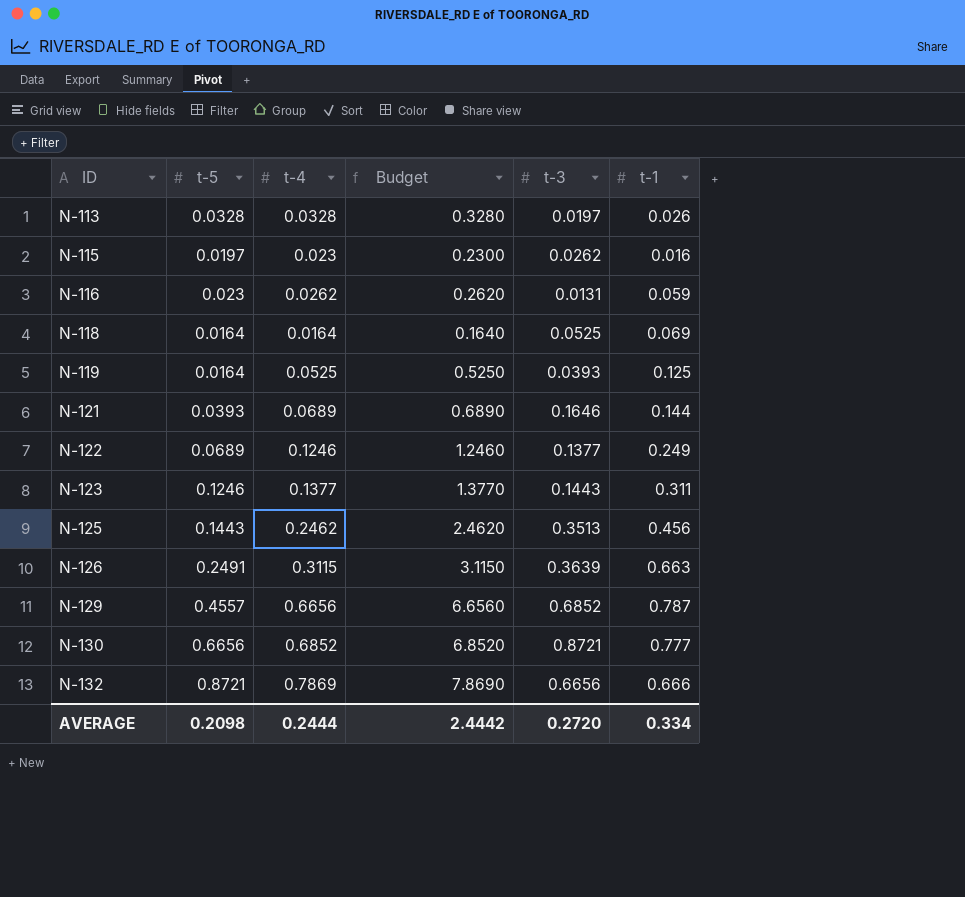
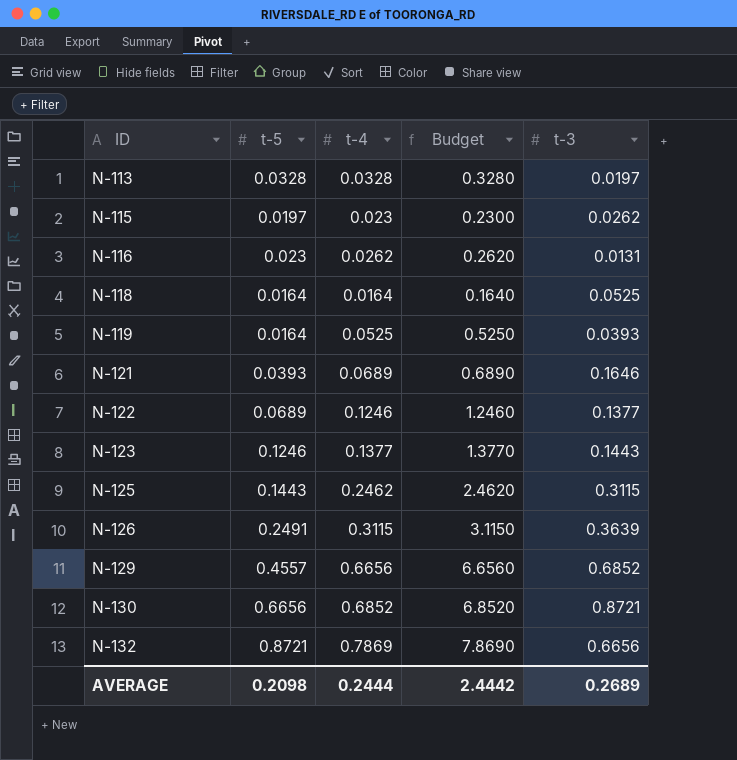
column t-1 | position: 6 -> none
N-125 | t-3: 0.3513 -> 0.3115
AVERAGE | t-3: 0.2720 -> 0.2689

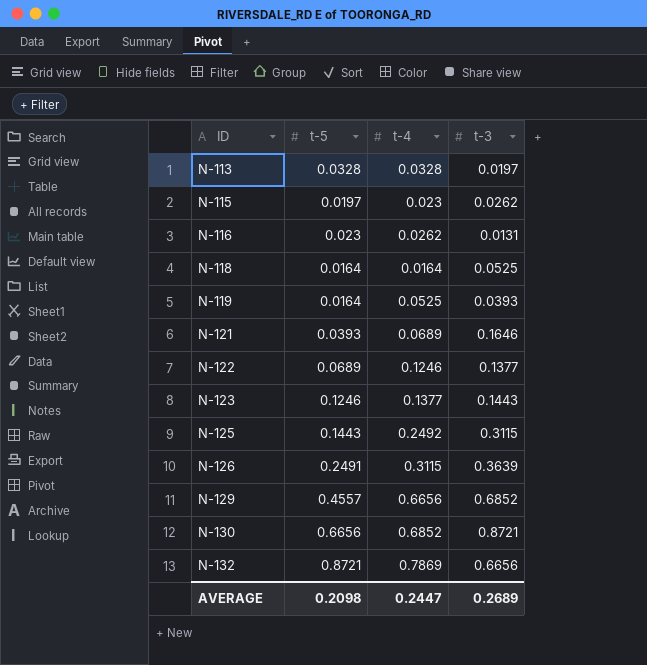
column Budget | formula: [t-4] * 10 -> none
N-125 | t-4: 0.2462 -> 0.2492
AVERAGE | t-4: 0.2444 -> 0.2447

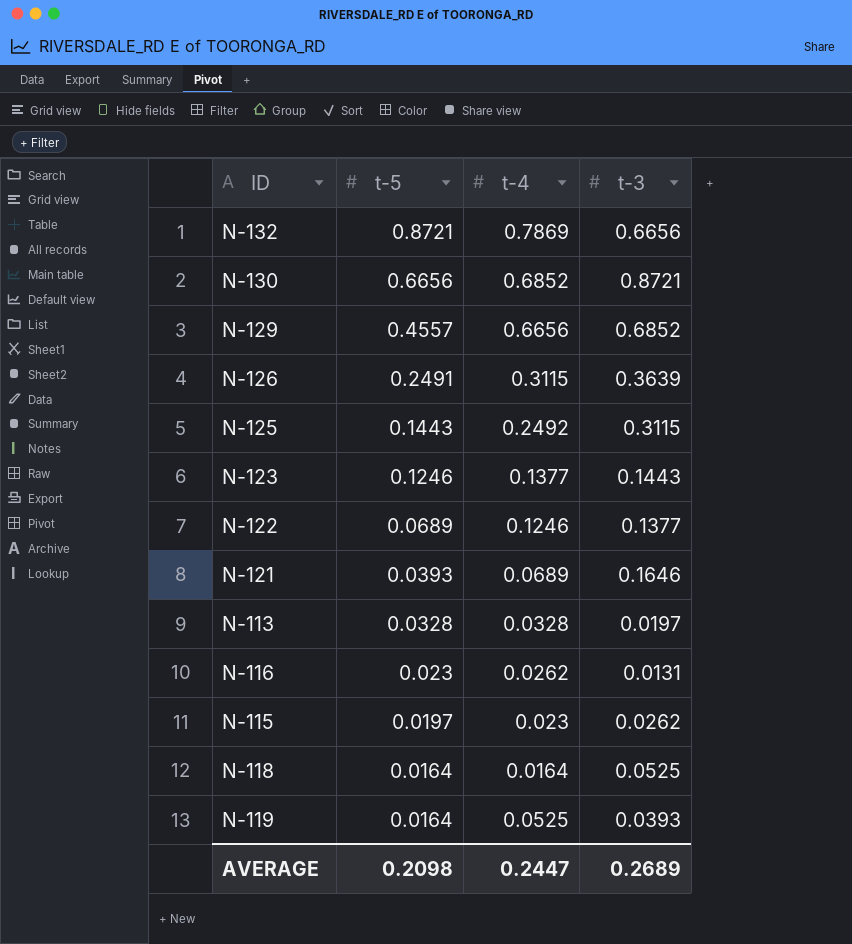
row order: ID ascending -> t-5 descending

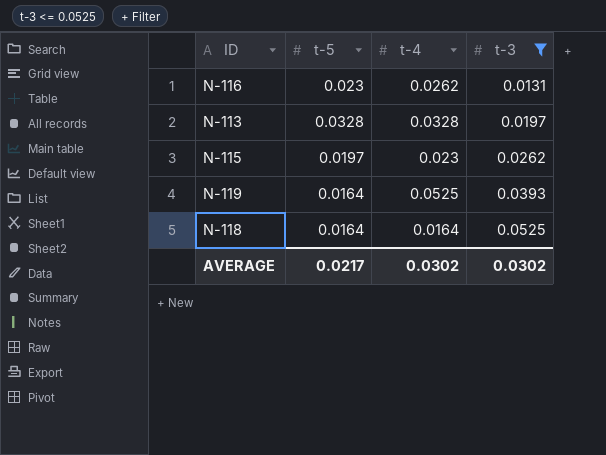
filter: none -> t-3 <= 0.0525
row order: t-5 descending -> t-3 ascending
AVERAGE | t-5: 0.2098 -> 0.0217
AVERAGE | t-4: 0.2447 -> 0.0302
AVERAGE | t-3: 0.2689 -> 0.0302

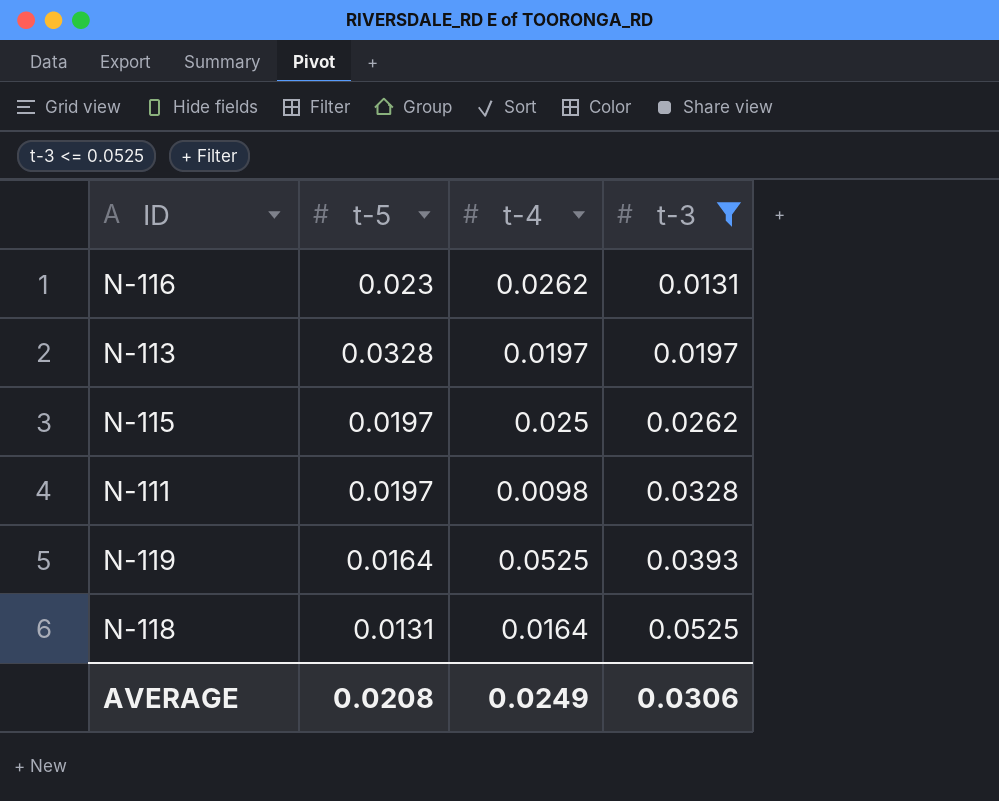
N-113 | t-4: 0.0328 -> 0.0197
N-115 | t-4: 0.023 -> 0.025
row N-111: none -> 0.0197 | 0.0098 | 0.0328
N-118 | t-5: 0.0164 -> 0.0131
AVERAGE | t-5: 0.0217 -> 0.0208
AVERAGE | t-4: 0.0302 -> 0.0249
AVERAGE | t-3: 0.0302 -> 0.0306

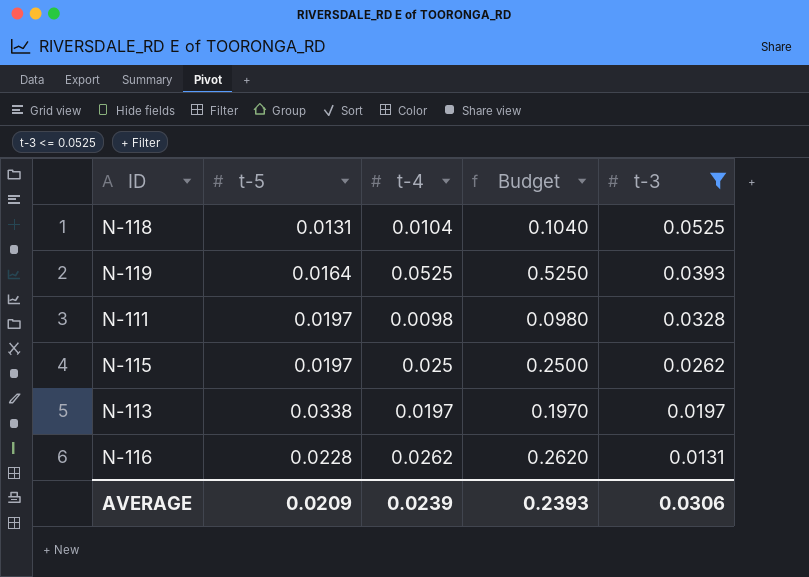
row order: t-3 ascending -> t-3 descending
column Budget | formula: none -> [t-4] * 10
N-118 | t-4: 0.0164 -> 0.0104
N-113 | t-5: 0.0328 -> 0.0338
N-116 | t-5: 0.023 -> 0.0228
AVERAGE | t-5: 0.0208 -> 0.0209
AVERAGE | t-4: 0.0249 -> 0.0239

